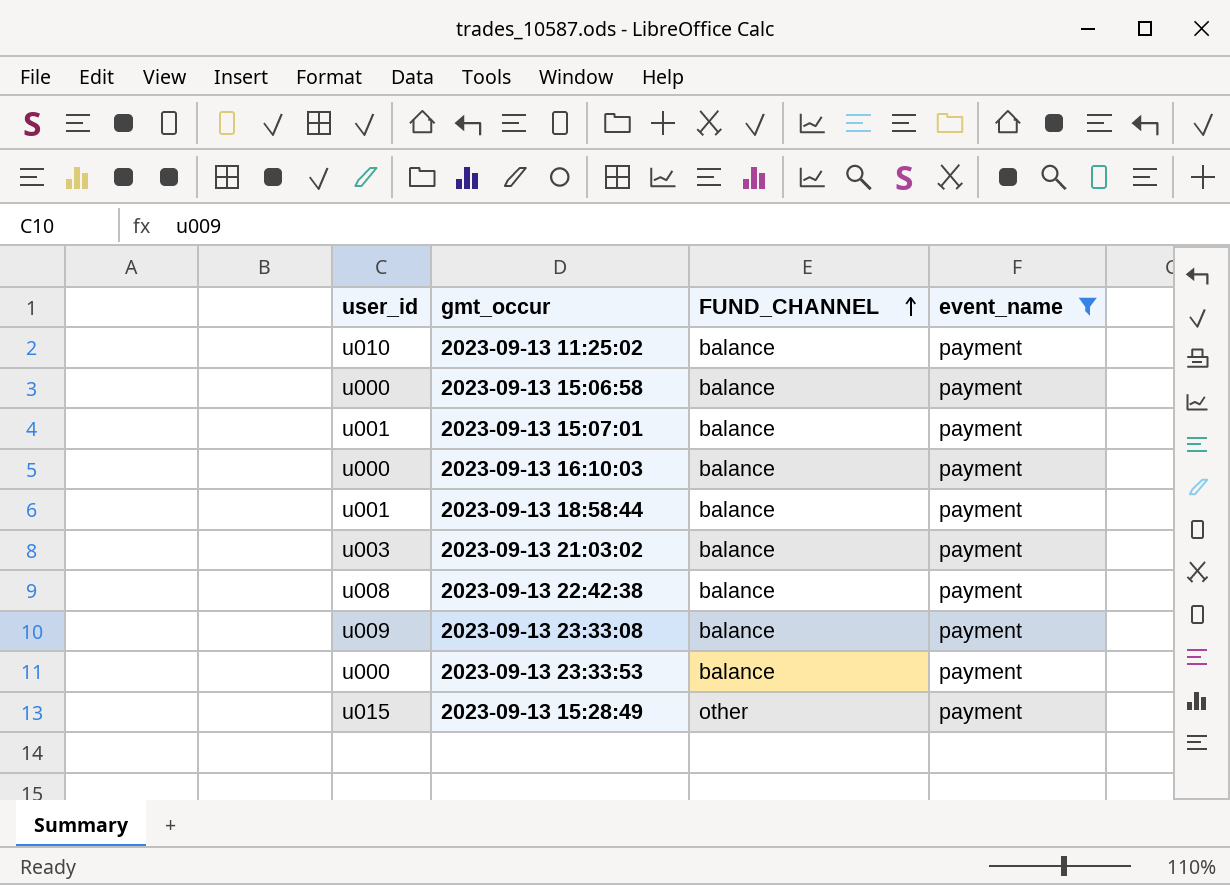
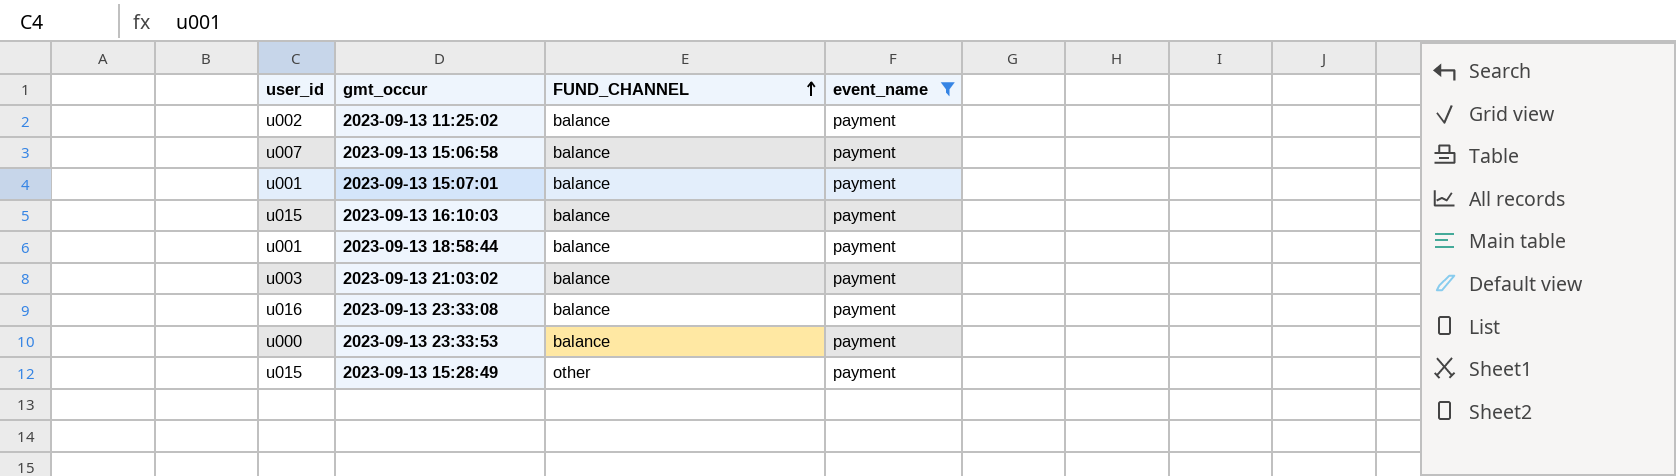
row 2023-09-13 22:42:38: u008 | balance | payment -> none
2023-09-13 11:25:02 | user_id: u010 -> u002
2023-09-13 15:06:58 | user_id: u000 -> u007
2023-09-13 16:10:03 | user_id: u000 -> u015
2023-09-13 23:33:08 | user_id: u009 -> u016

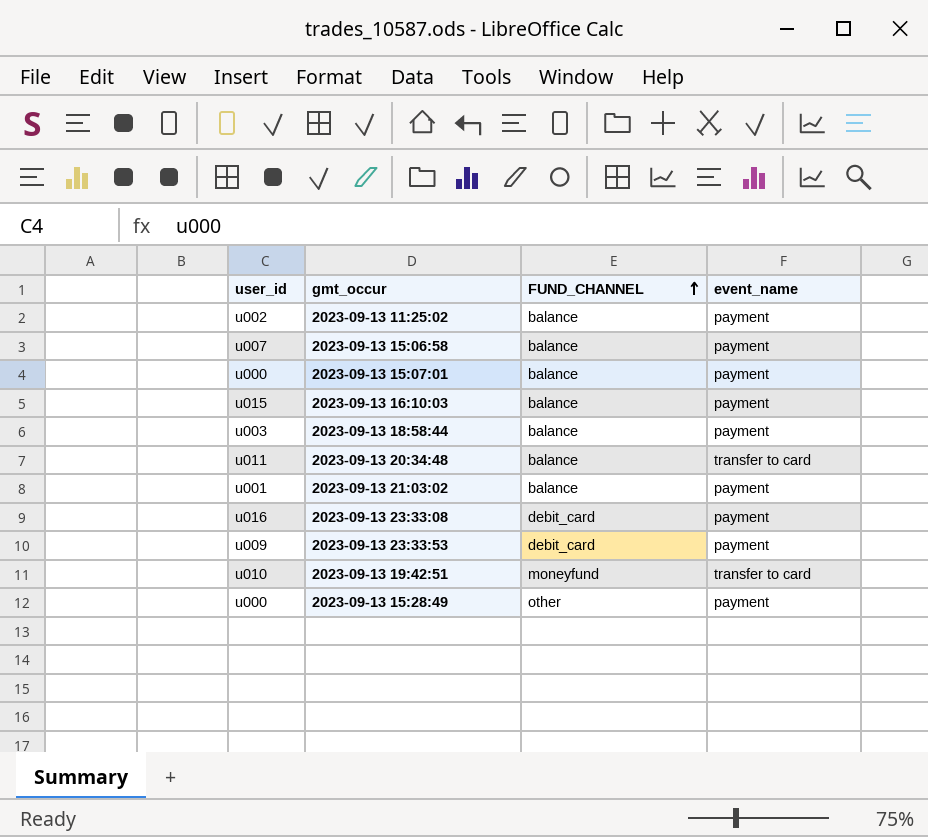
filter: event_name = payment -> none
2023-09-13 15:07:01 | user_id: u001 -> u000
2023-09-13 18:58:44 | user_id: u001 -> u003
2023-09-13 21:03:02 | user_id: u003 -> u001
2023-09-13 23:33:08 | FUND_CHANNEL: balance -> debit_card
2023-09-13 23:33:53 | user_id: u000 -> u009
2023-09-13 23:33:53 | FUND_CHANNEL: balance -> debit_card
2023-09-13 15:28:49 | user_id: u015 -> u000

